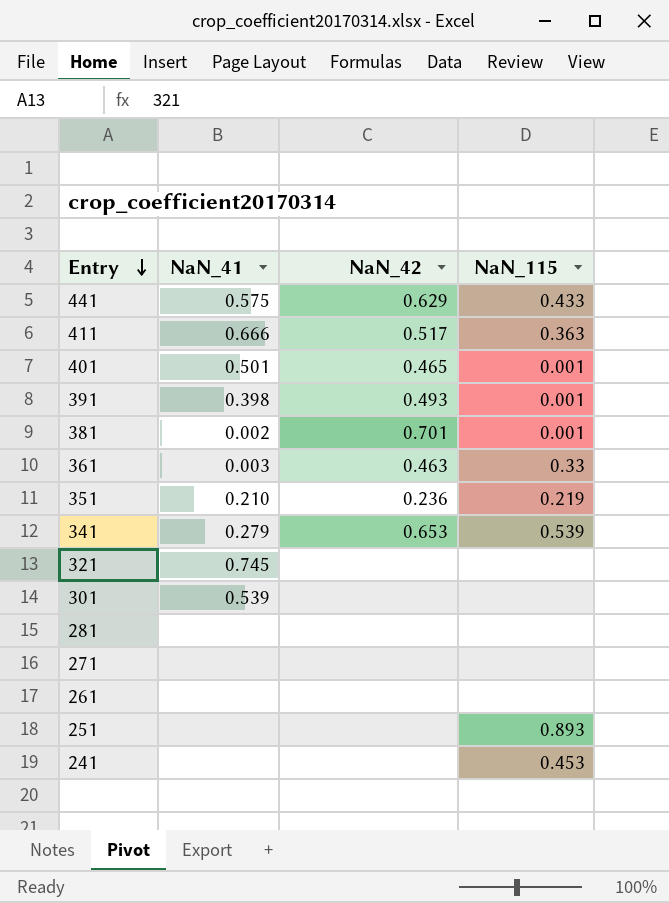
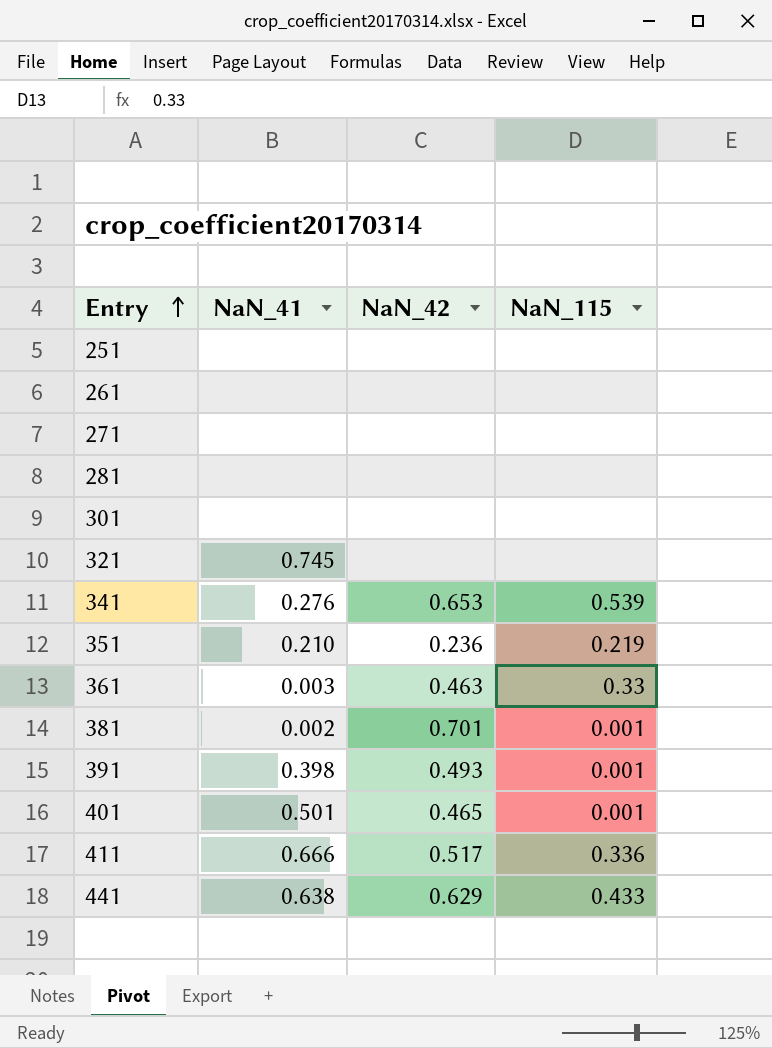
row order: Entry descending -> Entry ascending
row 241: none | none | 0.453 -> none
251 | NaN_115: 0.893 -> none
301 | NaN_41: 0.539 -> none
341 | NaN_41: 0.279 -> 0.276
411 | NaN_115: 0.363 -> 0.336
441 | NaN_41: 0.575 -> 0.638

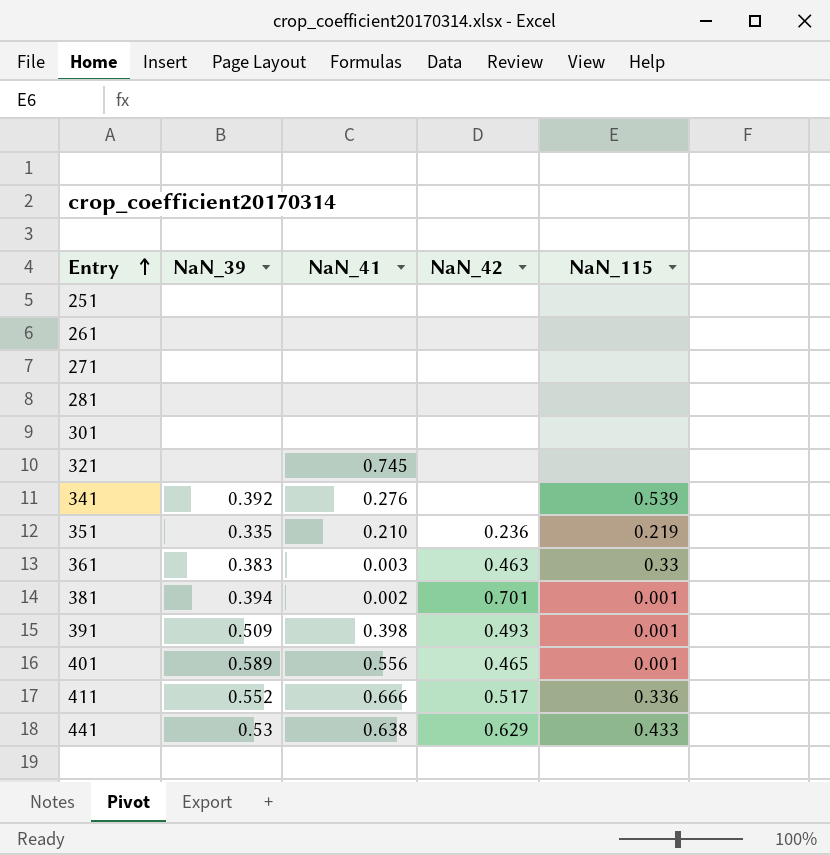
column NaN_39 | position: none -> 2
341 | NaN_42: 0.653 -> none
401 | NaN_41: 0.501 -> 0.556

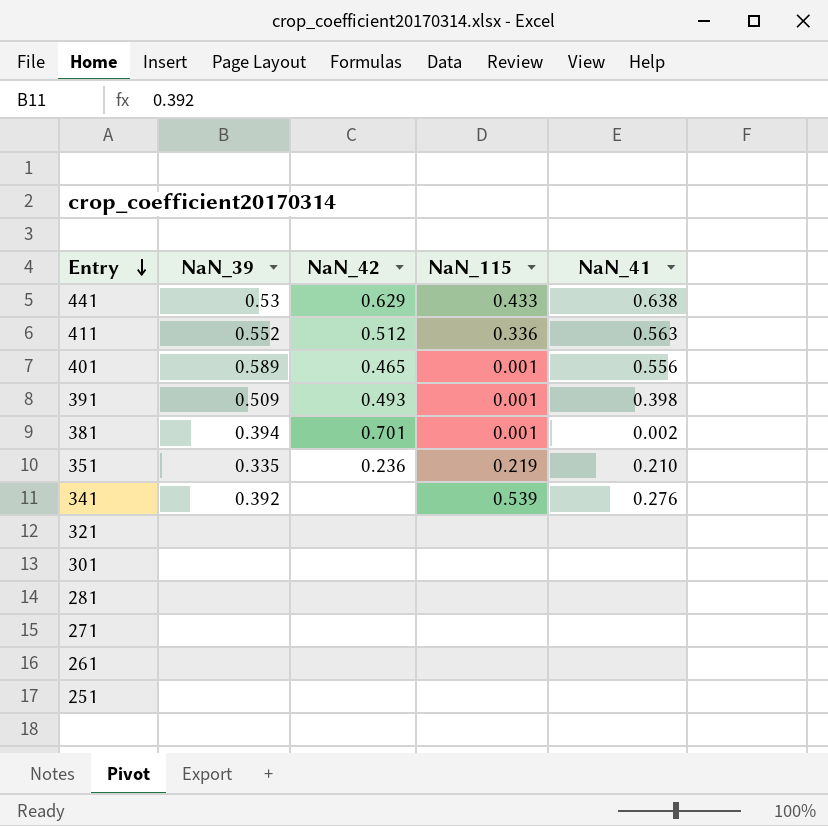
row order: Entry ascending -> Entry descending
column NaN_41 | position: 3 -> 5
row 361: 0.383 | 0.003 | 0.463 | 0.33 -> none
411 | NaN_42: 0.517 -> 0.512
411 | NaN_41: 0.666 -> 0.563
321 | NaN_41: 0.745 -> none

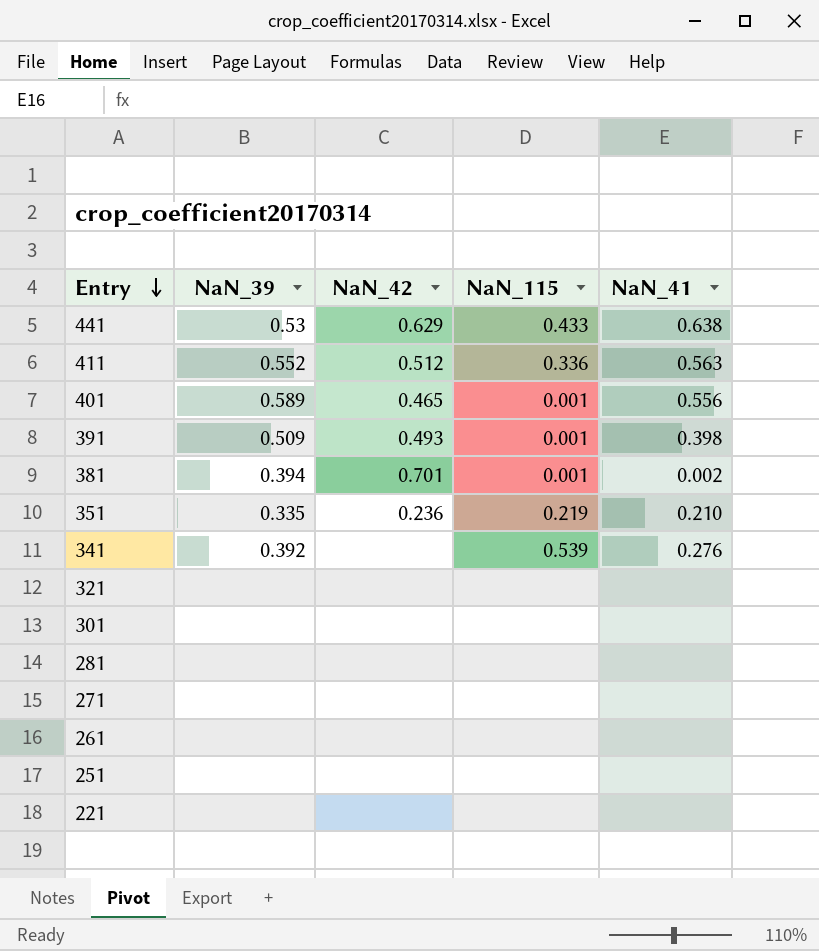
row 221: none -> none | none | none | none

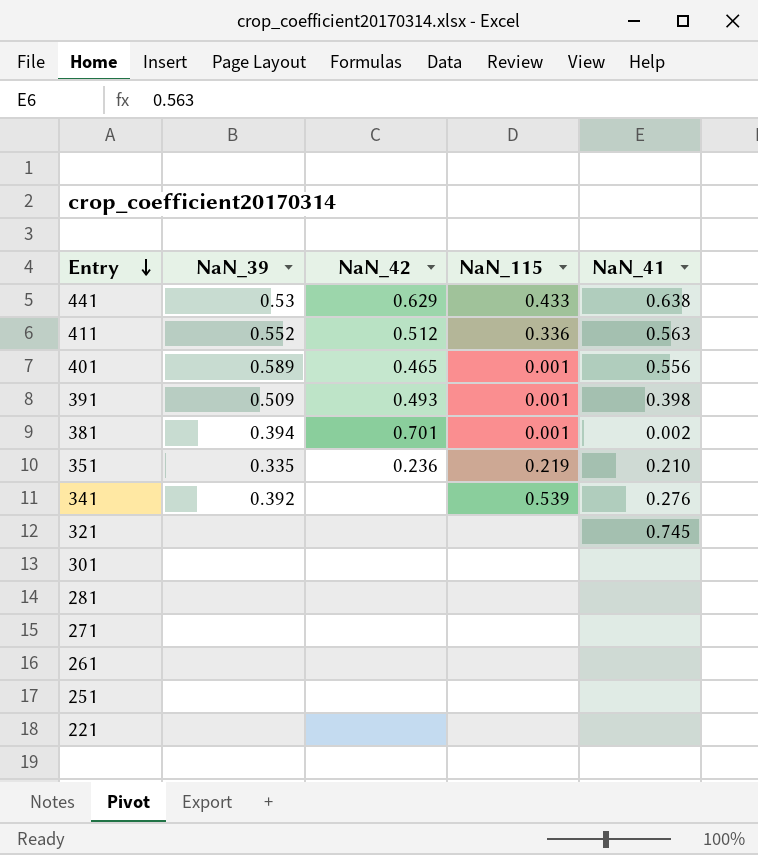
321 | NaN_41: none -> 0.745

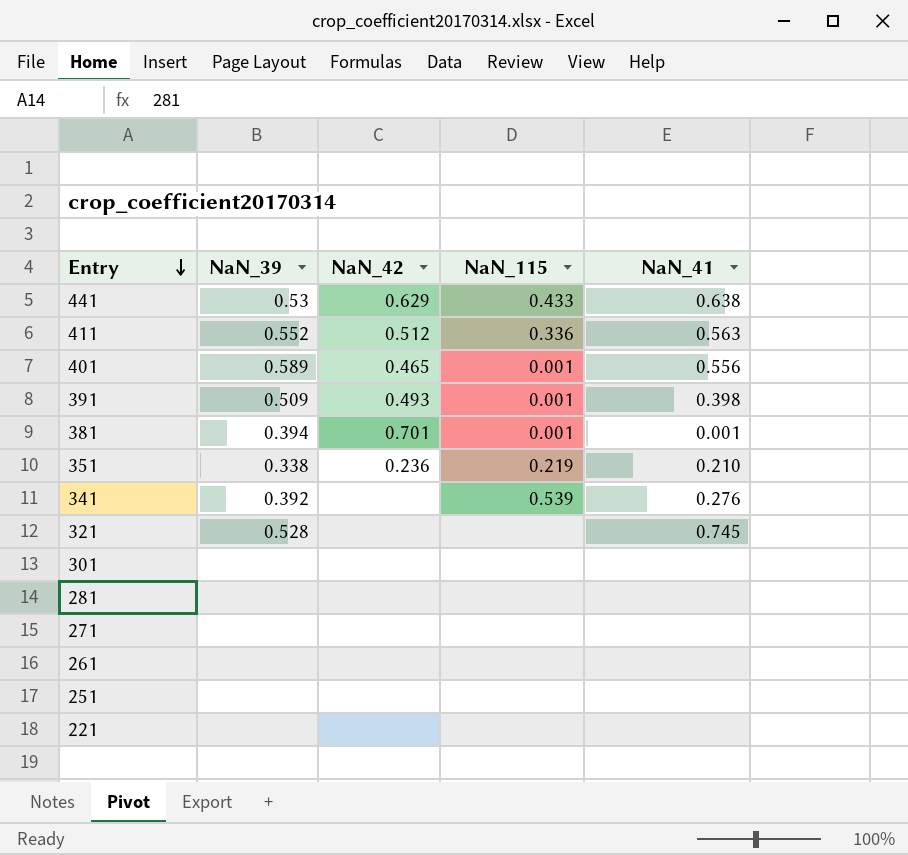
381 | NaN_41: 0.002 -> 0.001
351 | NaN_39: 0.335 -> 0.338
321 | NaN_39: none -> 0.528

